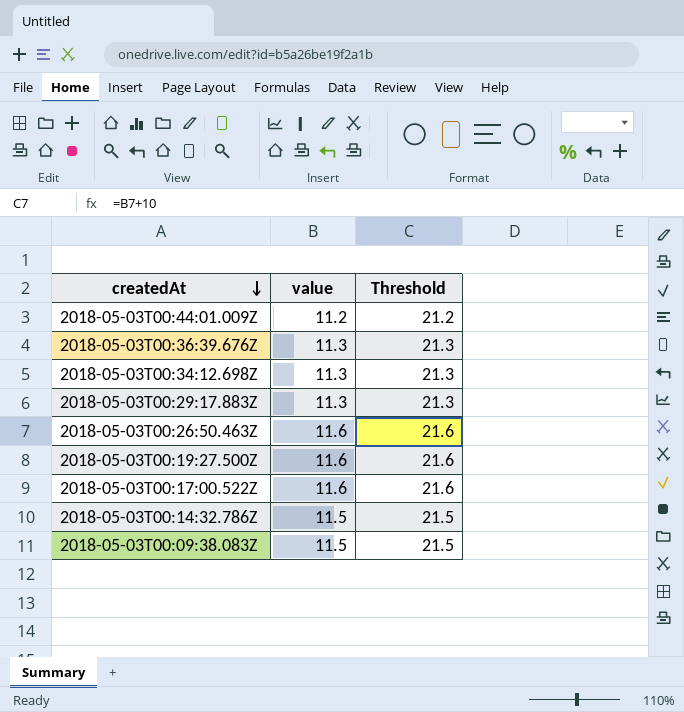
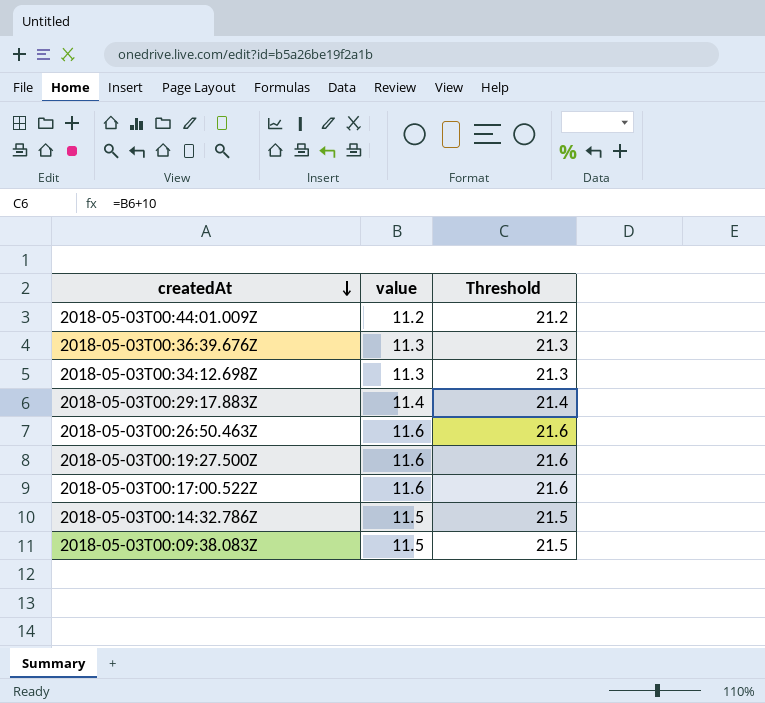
2018-05-03T00:29:17.883Z | value: 11.3 -> 11.4
2018-05-03T00:29:17.883Z | Threshold: 21.3 -> 21.4

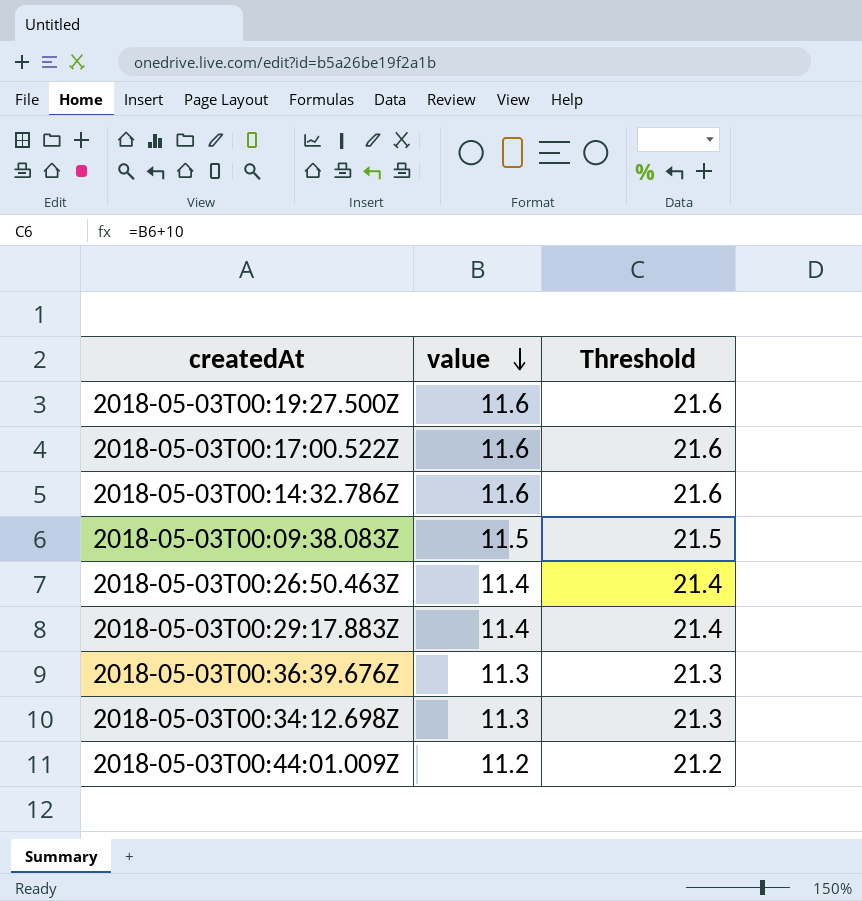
row order: createdAt descending -> value descending
2018-05-03T00:14:32.786Z | value: 11.5 -> 11.6
2018-05-03T00:14:32.786Z | Threshold: 21.5 -> 21.6
2018-05-03T00:26:50.463Z | value: 11.6 -> 11.4
2018-05-03T00:26:50.463Z | Threshold: 21.6 -> 21.4

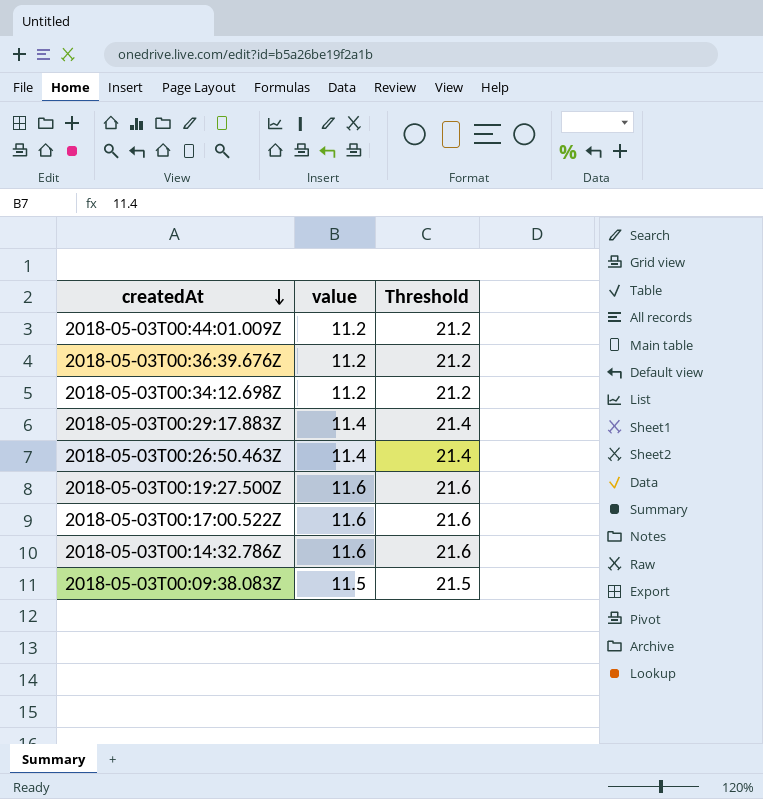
row order: value descending -> createdAt descending
2018-05-03T00:36:39.676Z | value: 11.3 -> 11.2
2018-05-03T00:36:39.676Z | Threshold: 21.3 -> 21.2
2018-05-03T00:34:12.698Z | value: 11.3 -> 11.2
2018-05-03T00:34:12.698Z | Threshold: 21.3 -> 21.2

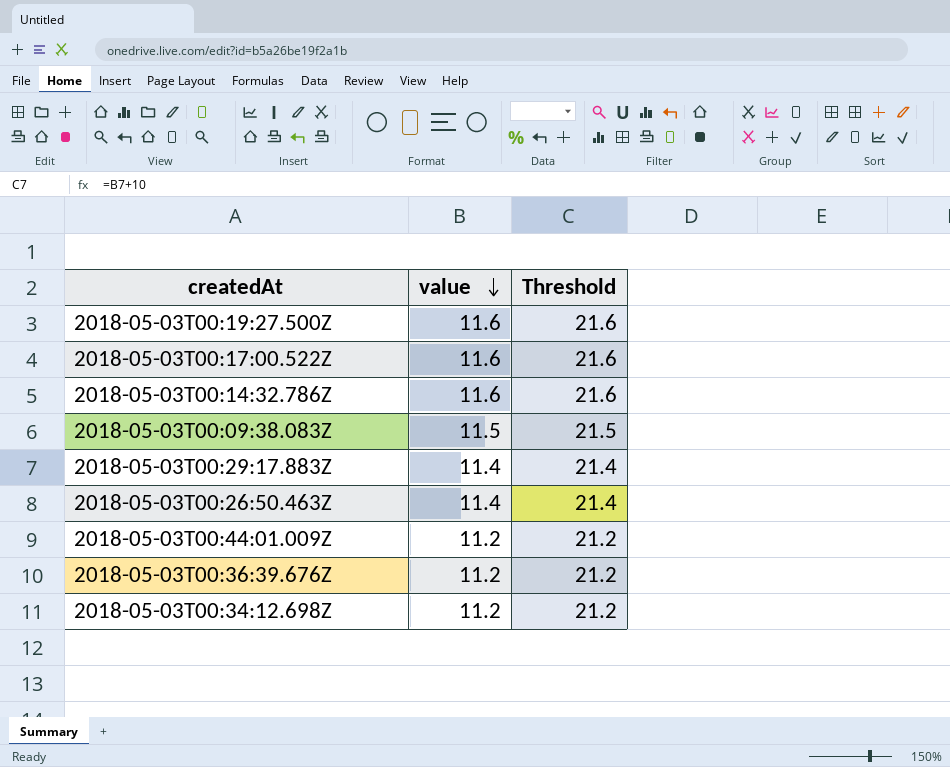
row order: createdAt descending -> value descending

